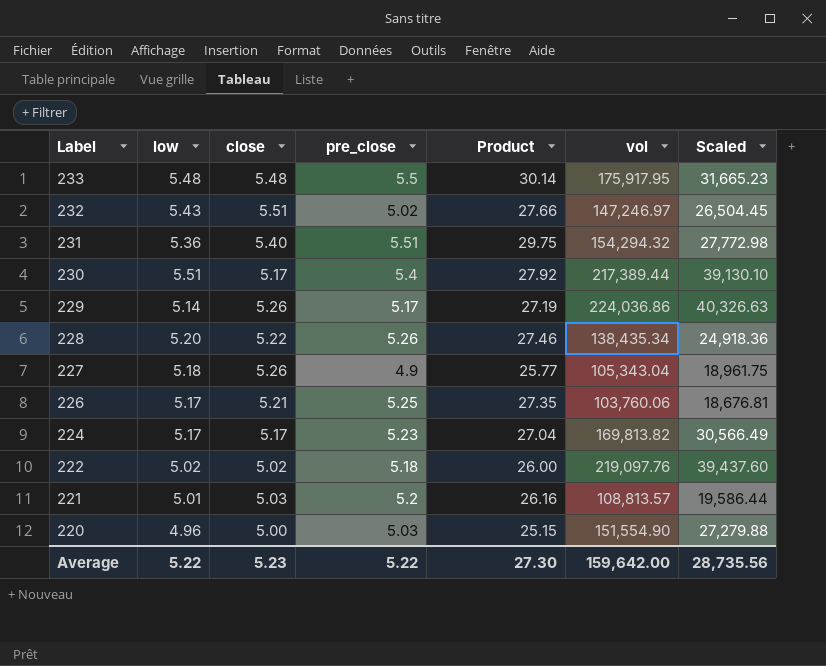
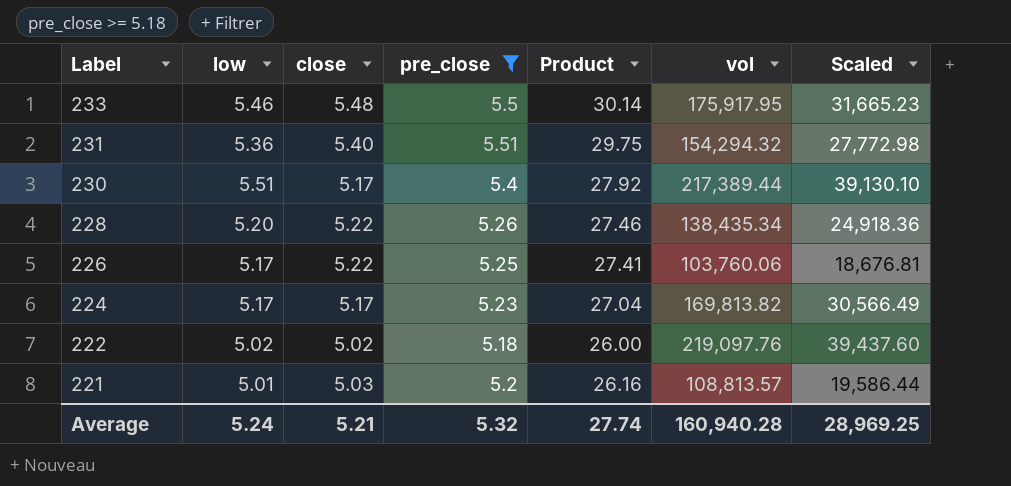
filter: none -> pre_close >= 5.18
233 | low: 5.48 -> 5.46
226 | close: 5.21 -> 5.22
226 | Product: 27.35 -> 27.41
Average | low: 5.22 -> 5.24
Average | close: 5.23 -> 5.21
Average | pre_close: 5.22 -> 5.32
Average | Product: 27.30 -> 27.74
Average | vol: 159,642.00 -> 160,940.28
Average | Scaled: 28,735.56 -> 28,969.25

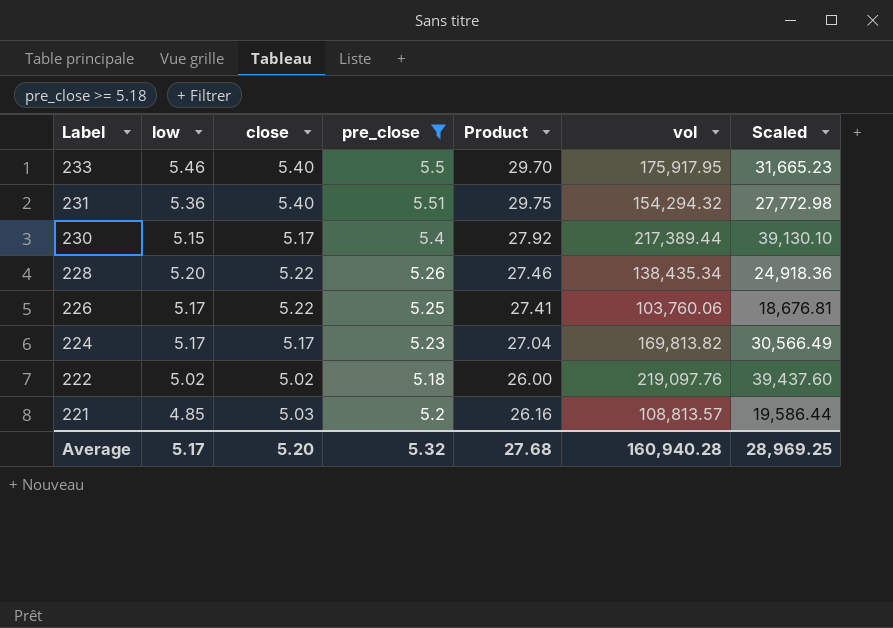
233 | close: 5.48 -> 5.40
233 | Product: 30.14 -> 29.70
230 | low: 5.51 -> 5.15
221 | low: 5.01 -> 4.85
Average | low: 5.24 -> 5.17
Average | close: 5.21 -> 5.20
Average | Product: 27.74 -> 27.68

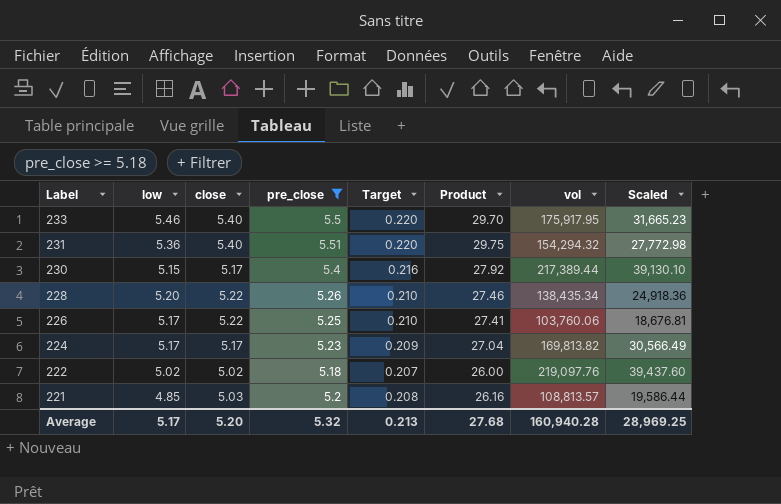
column Target | formula: none -> [pre_close] * 0.04

